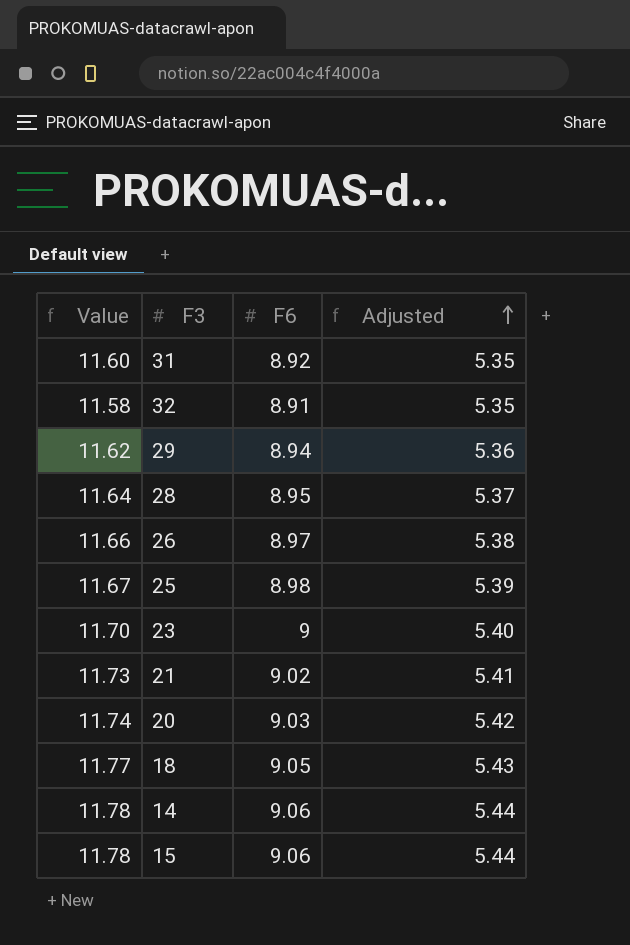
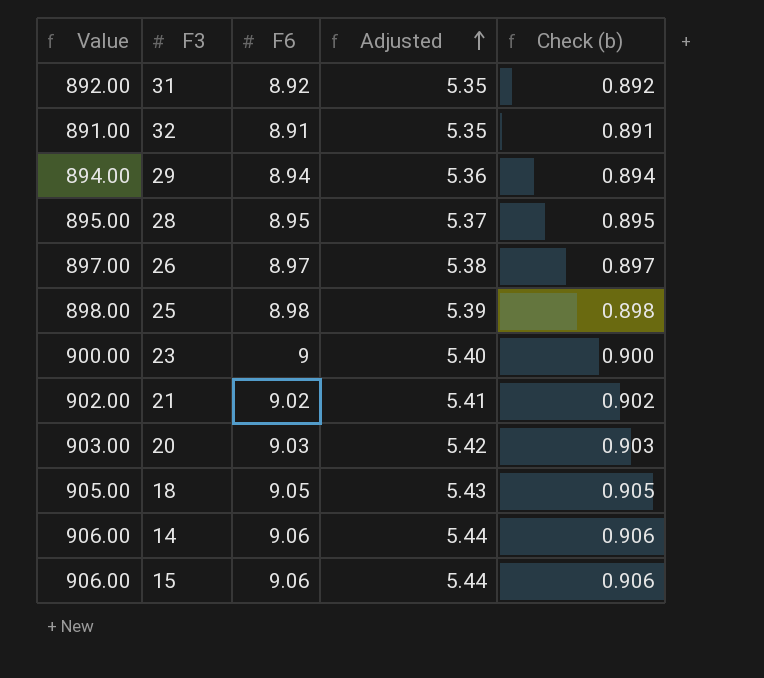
column Value | formula: [F6] * 1.3 -> [F6] * 100
column Check (b) | formula: none -> [F6] * 0.1

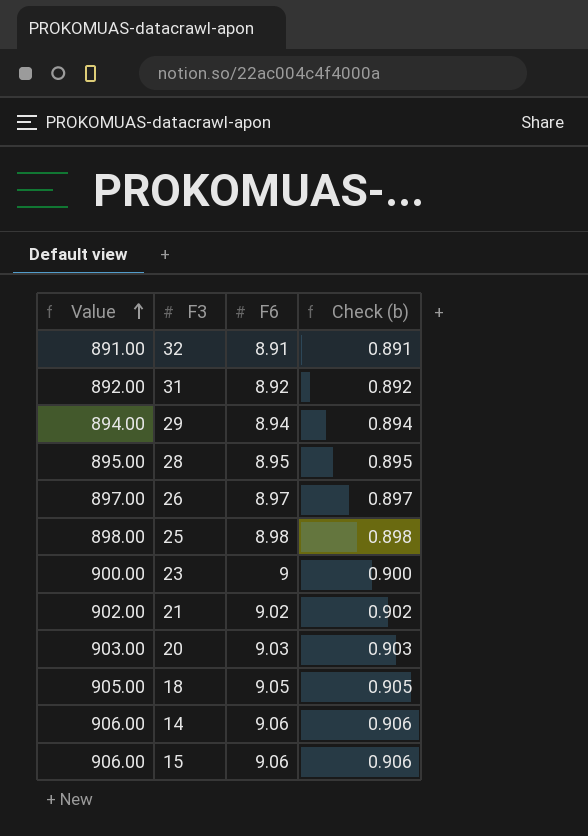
row order: Adjusted ascending -> Value ascending
column Adjusted | formula: [F6] * 0.6 -> none

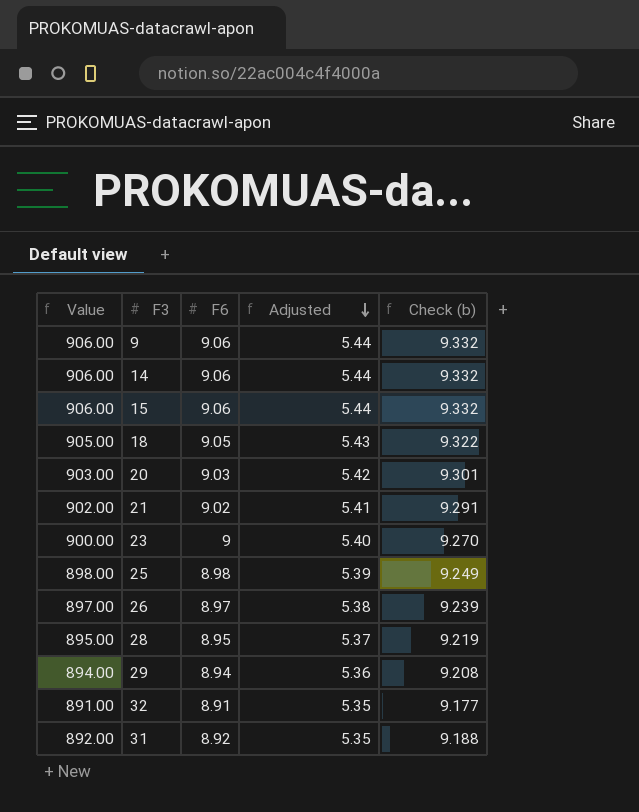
row order: Value ascending -> Adjusted descending
column Adjusted | formula: none -> [F6] * 0.6
column Check (b) | formula: [F6] * 0.1 -> [F6] * 1.03
row 9: none -> 906.00 | 9.06 | 5.44 | 9.332

